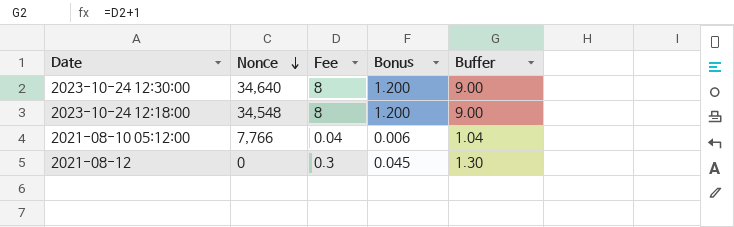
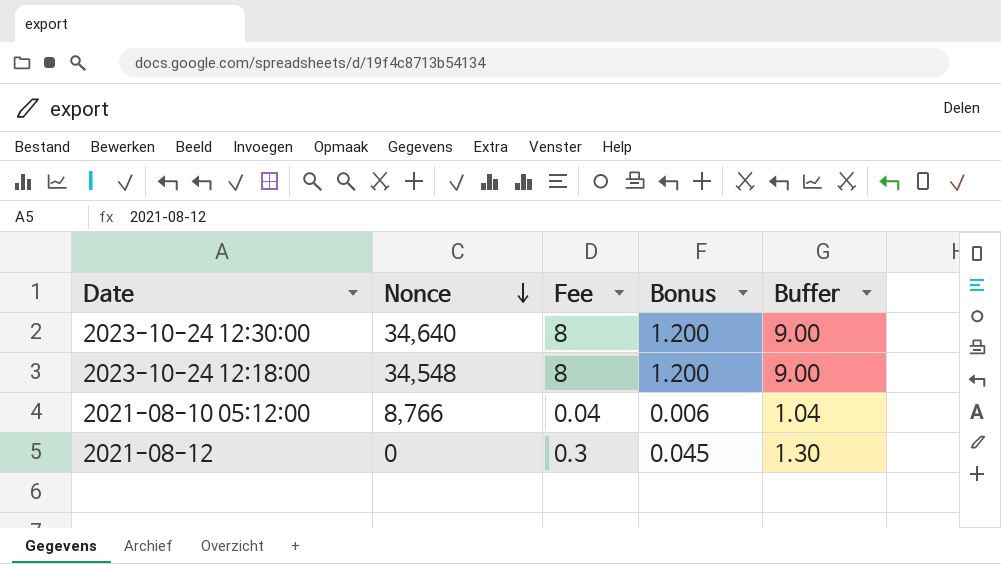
2021-08-10 05:12:00 | Nonce: 7,766 -> 8,766

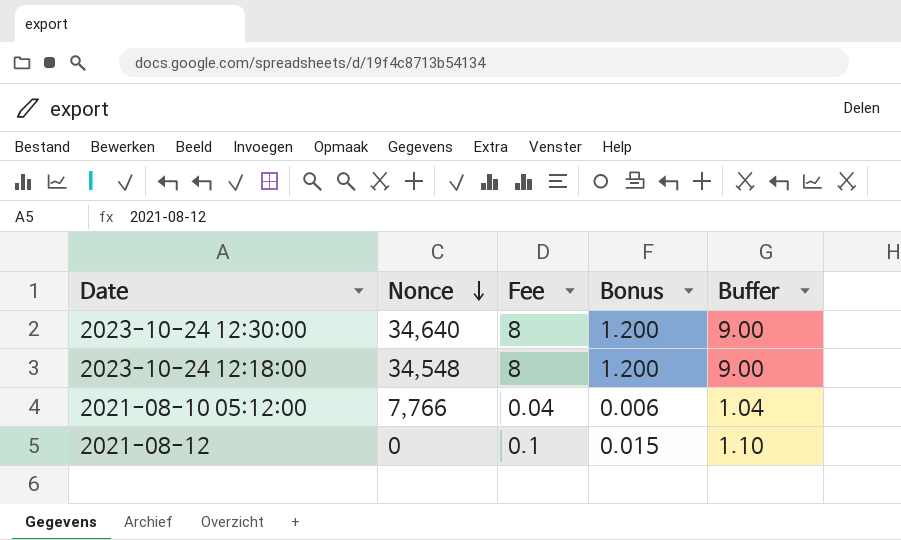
2021-08-10 05:12:00 | Nonce: 8,766 -> 7,766
2021-08-12 | Fee: 0.3 -> 0.1
2021-08-12 | Bonus: 0.045 -> 0.015
2021-08-12 | Buffer: 1.30 -> 1.10

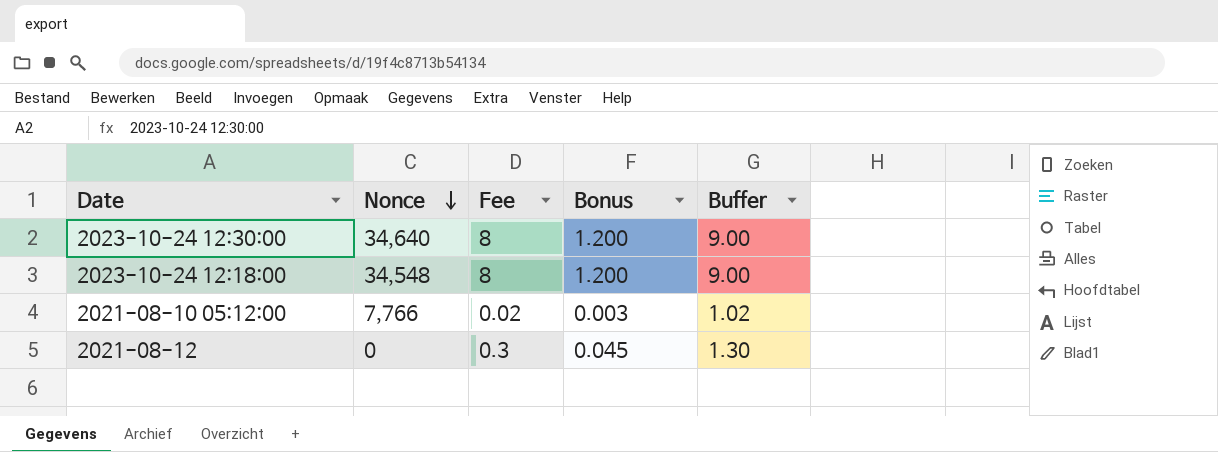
2021-08-10 05:12:00 | Fee: 0.04 -> 0.02
2021-08-10 05:12:00 | Bonus: 0.006 -> 0.003
2021-08-10 05:12:00 | Buffer: 1.04 -> 1.02
2021-08-12 | Fee: 0.1 -> 0.3
2021-08-12 | Bonus: 0.015 -> 0.045
2021-08-12 | Buffer: 1.10 -> 1.30

